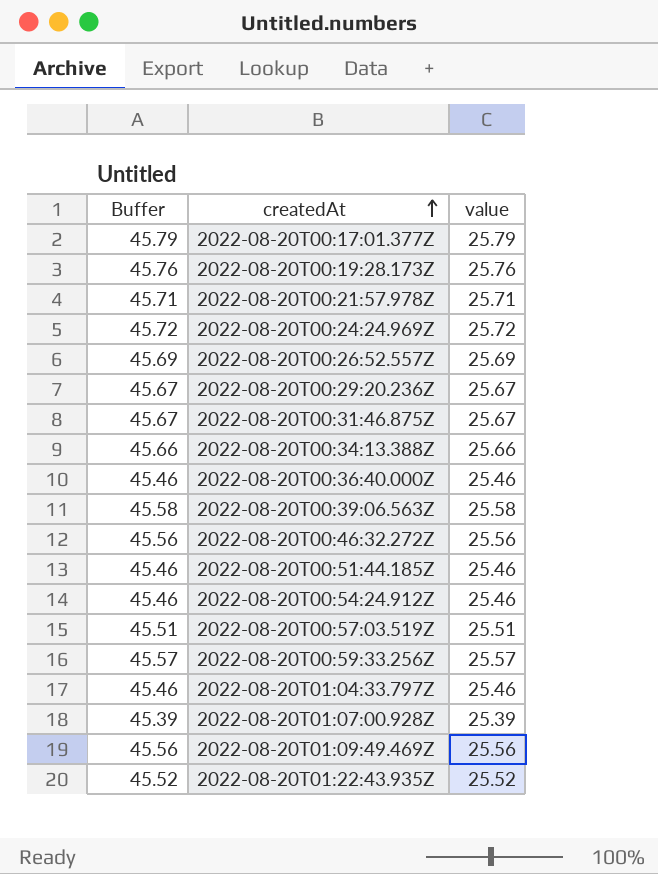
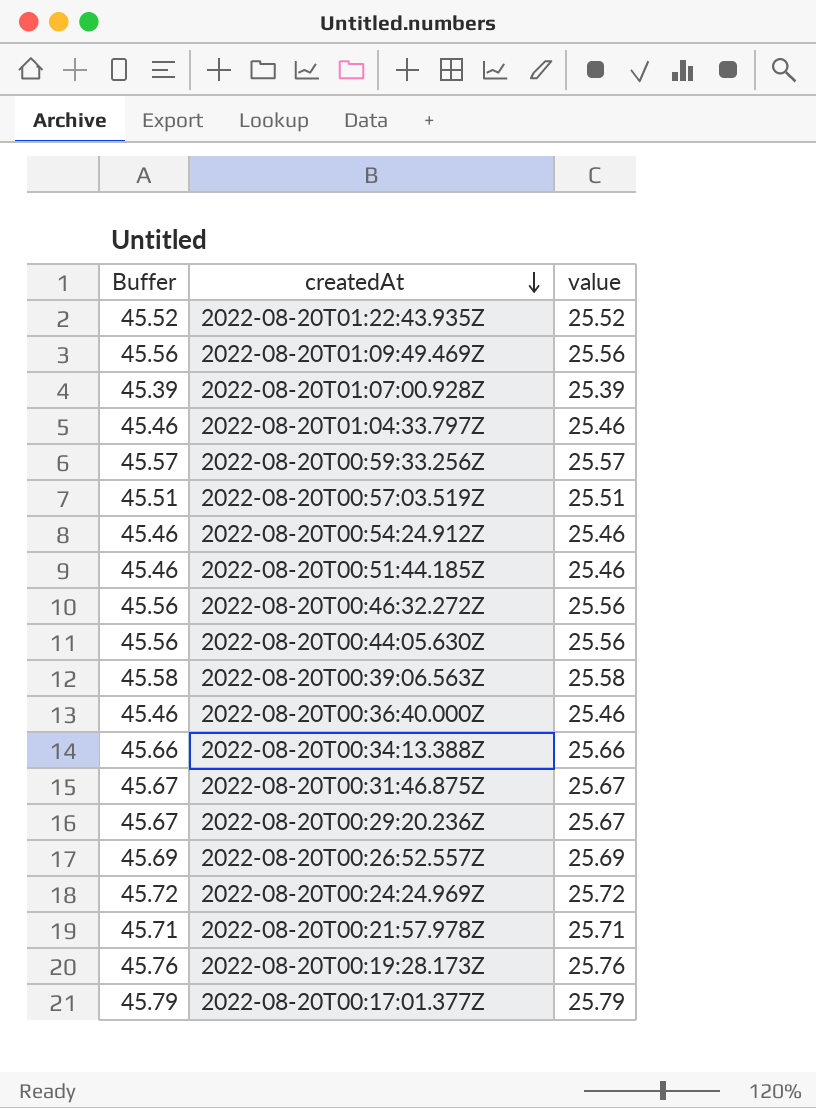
row order: createdAt ascending -> createdAt descending
row 2022-08-20T00:44:05.630Z: none -> 45.56 | 25.56

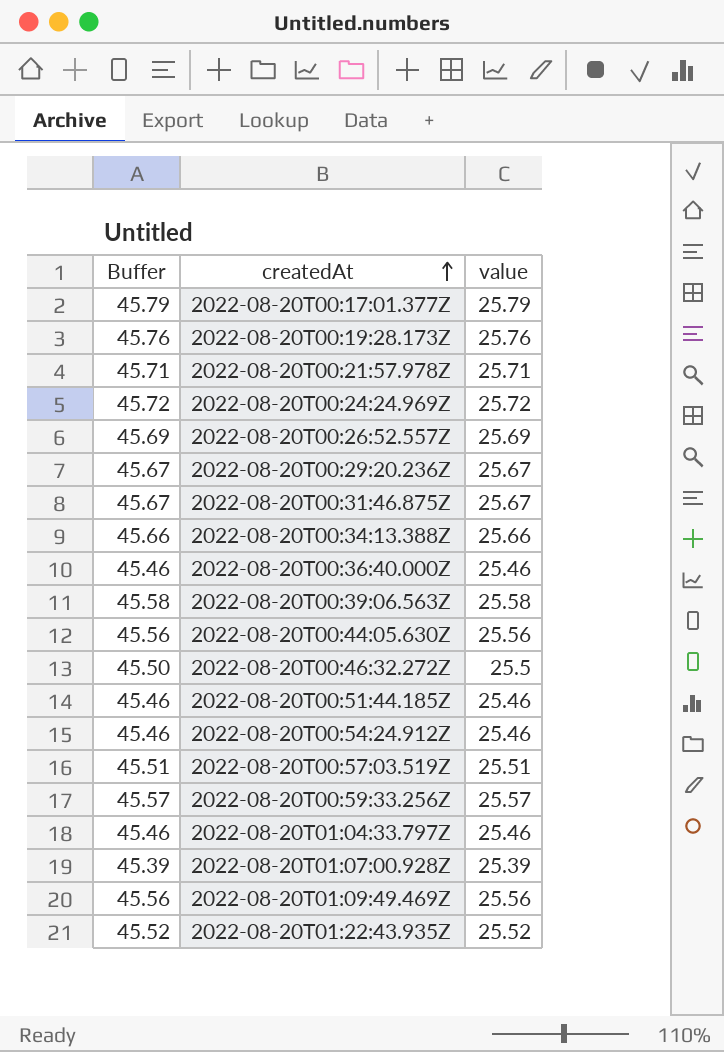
row order: createdAt descending -> createdAt ascending
2022-08-20T00:46:32.272Z | Buffer: 45.56 -> 45.50
2022-08-20T00:46:32.272Z | value: 25.56 -> 25.5

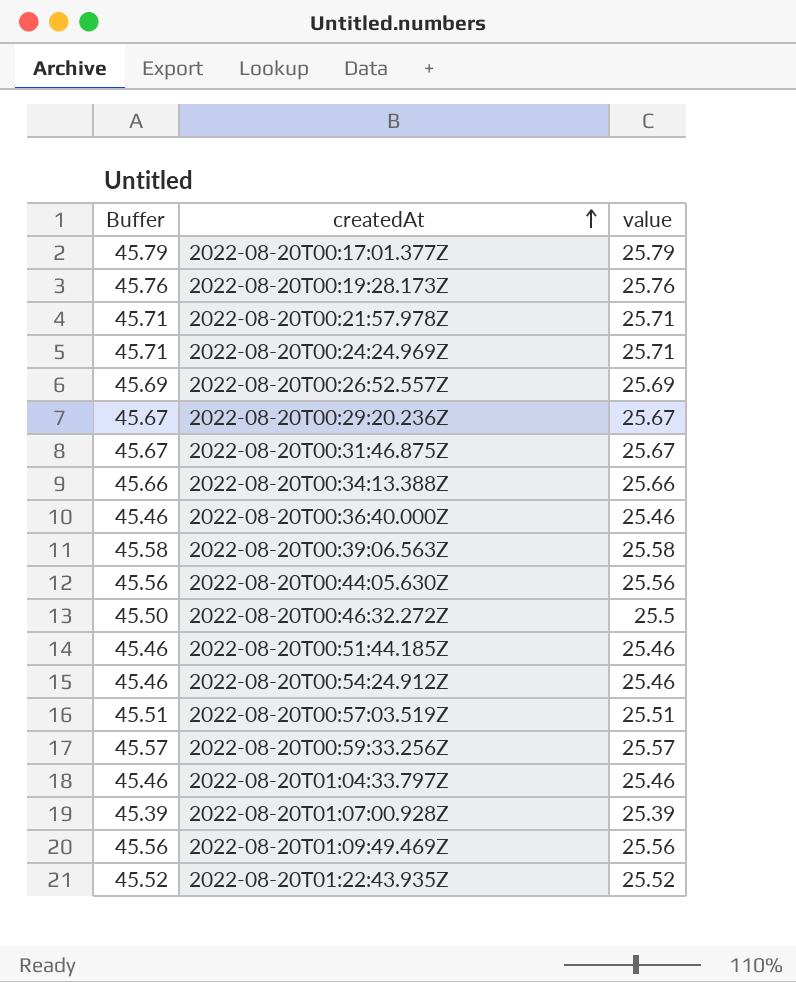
2022-08-20T00:24:24.969Z | Buffer: 45.72 -> 45.71
2022-08-20T00:24:24.969Z | value: 25.72 -> 25.71

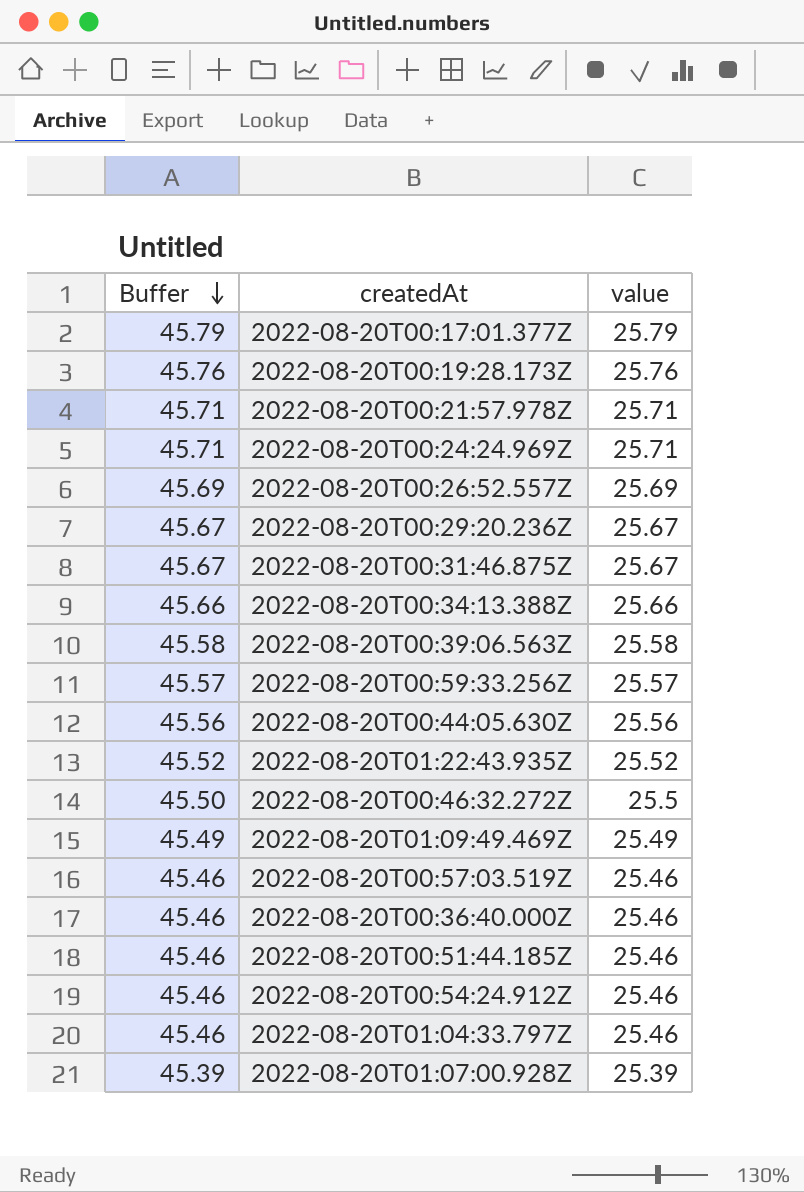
row order: createdAt ascending -> Buffer descending
2022-08-20T01:09:49.469Z | Buffer: 45.56 -> 45.49
2022-08-20T01:09:49.469Z | value: 25.56 -> 25.49
2022-08-20T00:57:03.519Z | Buffer: 45.51 -> 45.46
2022-08-20T00:57:03.519Z | value: 25.51 -> 25.46

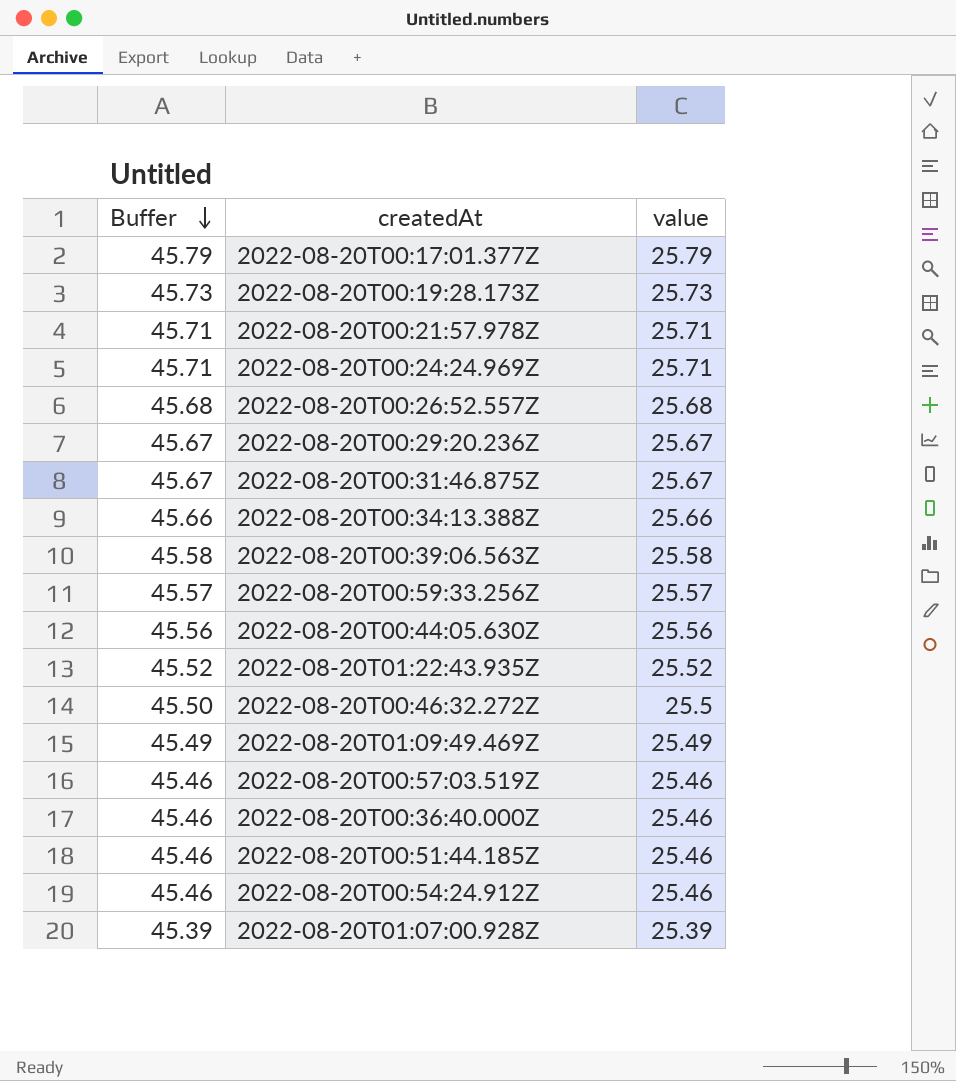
row 2022-08-20T01:04:33.797Z: 45.46 | 25.46 -> none
2022-08-20T00:19:28.173Z | Buffer: 45.76 -> 45.73
2022-08-20T00:19:28.173Z | value: 25.76 -> 25.73
2022-08-20T00:26:52.557Z | Buffer: 45.69 -> 45.68
2022-08-20T00:26:52.557Z | value: 25.69 -> 25.68

